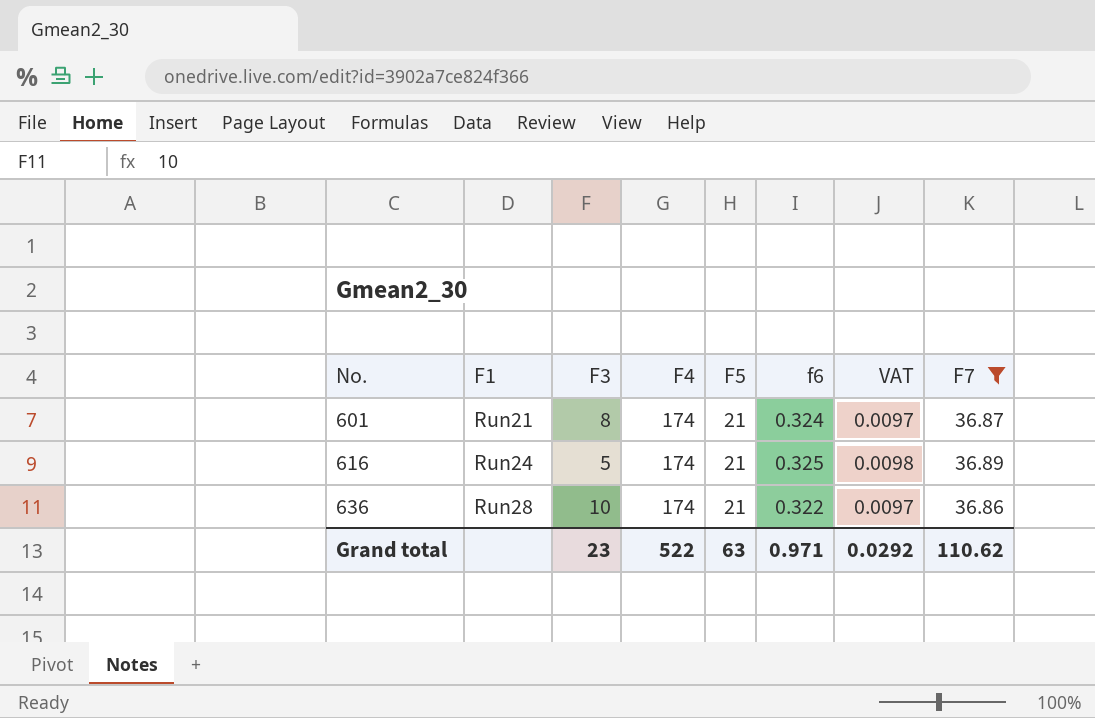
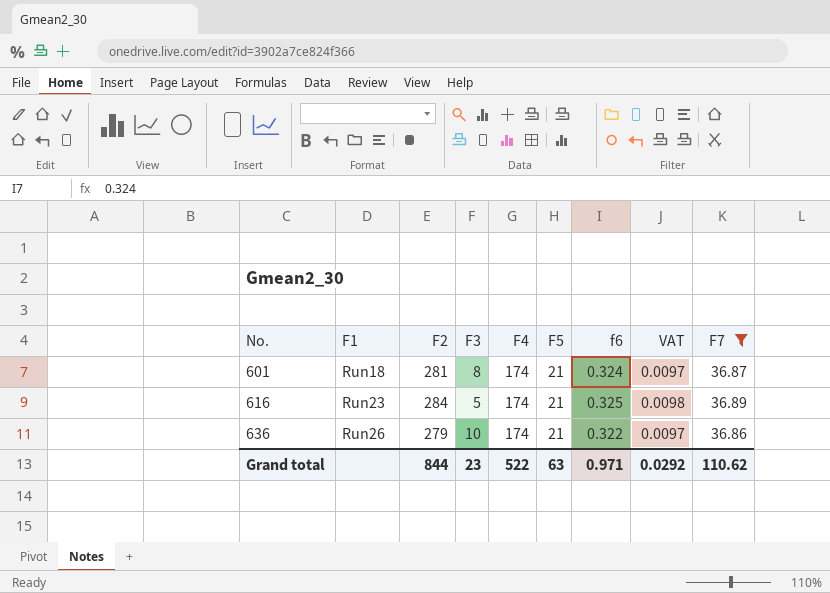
column F2 | position: none -> 3
601 | F1: Run21 -> Run18
616 | F1: Run24 -> Run23
636 | F1: Run28 -> Run26

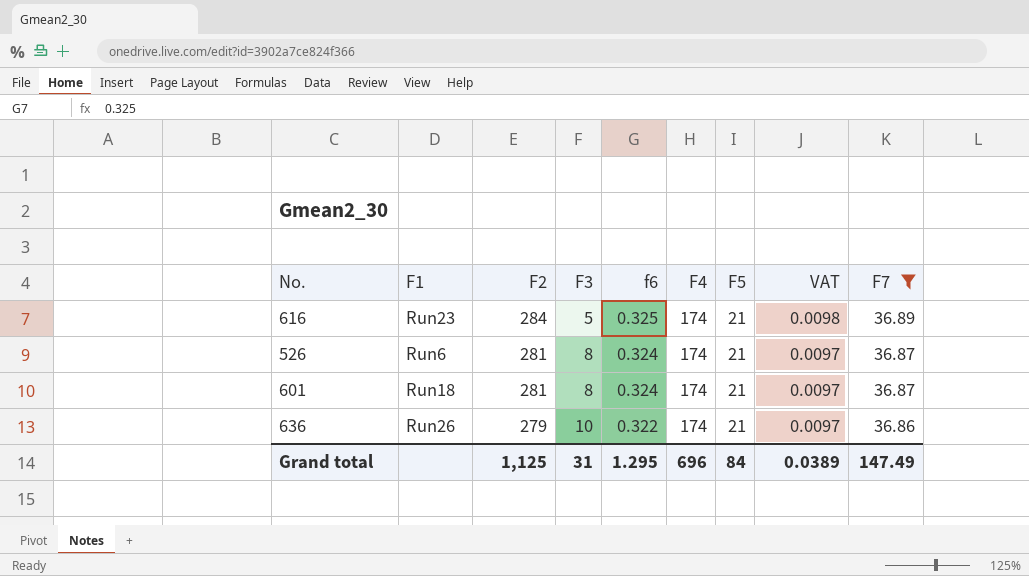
row order: No. ascending -> F2 descending
column f6 | position: 7 -> 5
row 526: none -> Run6 | 281 | 8 | 0.324 | 174 | 21 | 0.0097 | 36.87
Grand total | F2: 844 -> 1,125
Grand total | F3: 23 -> 31
Grand total | f6: 0.971 -> 1.295
Grand total | F4: 522 -> 696
Grand total | F5: 63 -> 84
Grand total | VAT: 0.0292 -> 0.0389
Grand total | F7: 110.62 -> 147.49

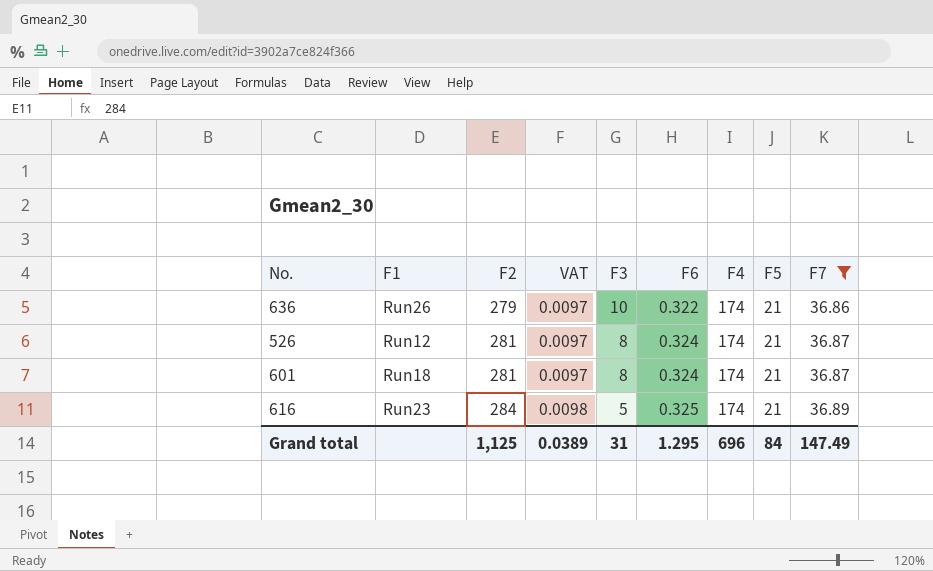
row order: F2 descending -> F2 ascending
column VAT | position: 8 -> 4
column name: f6 -> F6
526 | F1: Run6 -> Run12

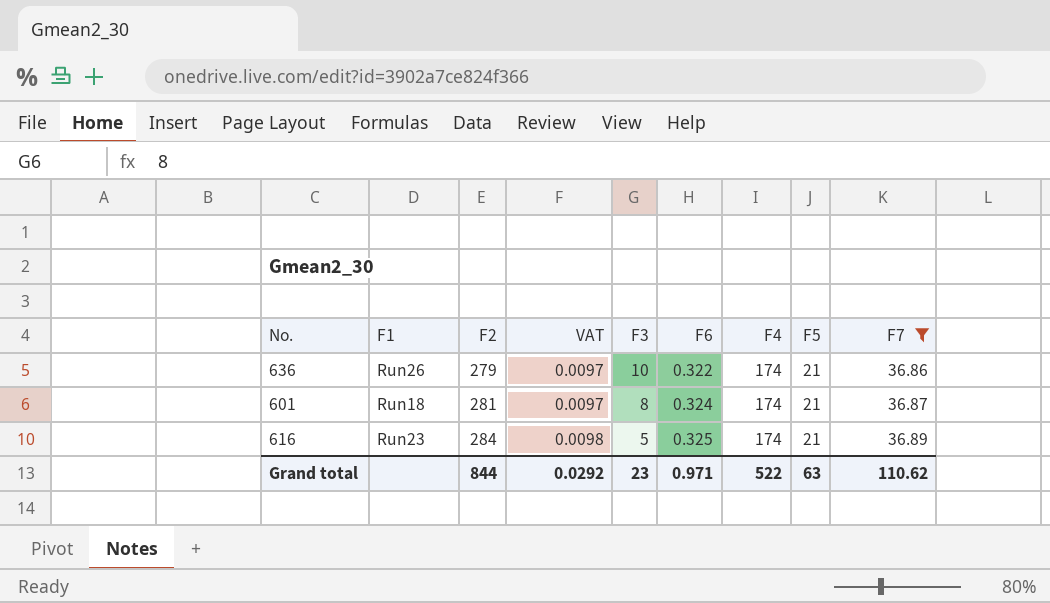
row 526: Run12 | 281 | 0.0097 | 8 | 0.324 | 174 | 21 | 36.87 -> none
Grand total | F2: 1,125 -> 844
Grand total | VAT: 0.0389 -> 0.0292
Grand total | F3: 31 -> 23
Grand total | F6: 1.295 -> 0.971
Grand total | F4: 696 -> 522
Grand total | F5: 84 -> 63
Grand total | F7: 147.49 -> 110.62

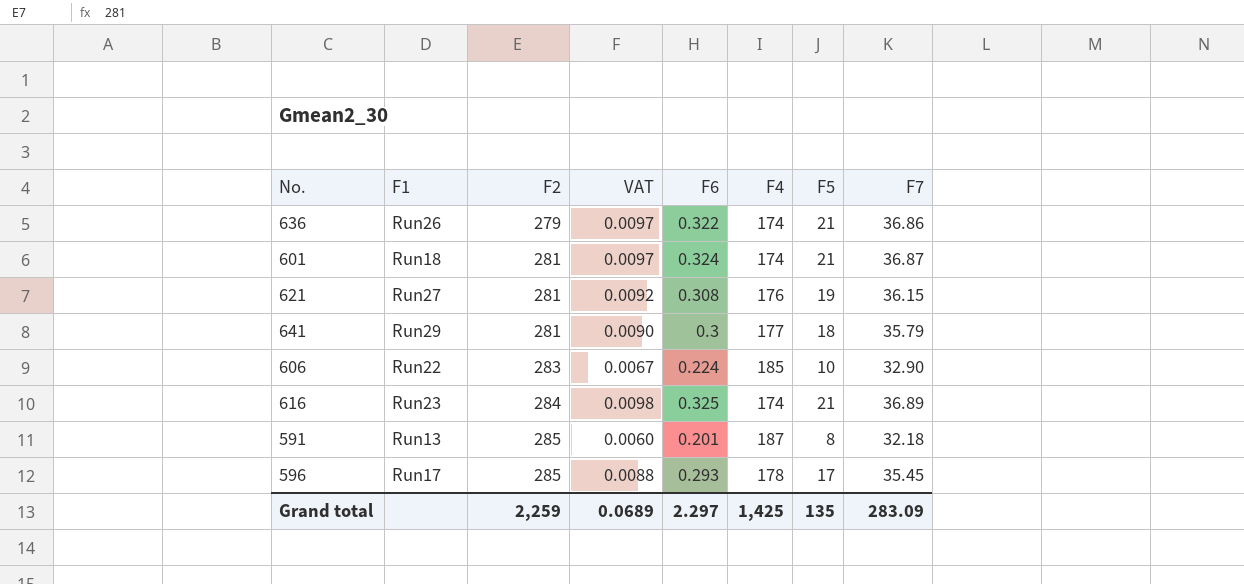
filter: F7 >= 36.86 -> none
column F3 | position: 5 -> none
Grand total | F2: 844 -> 2,259
Grand total | VAT: 0.0292 -> 0.0689
Grand total | F6: 0.971 -> 2.297
Grand total | F4: 522 -> 1,425
Grand total | F5: 63 -> 135
Grand total | F7: 110.62 -> 283.09

